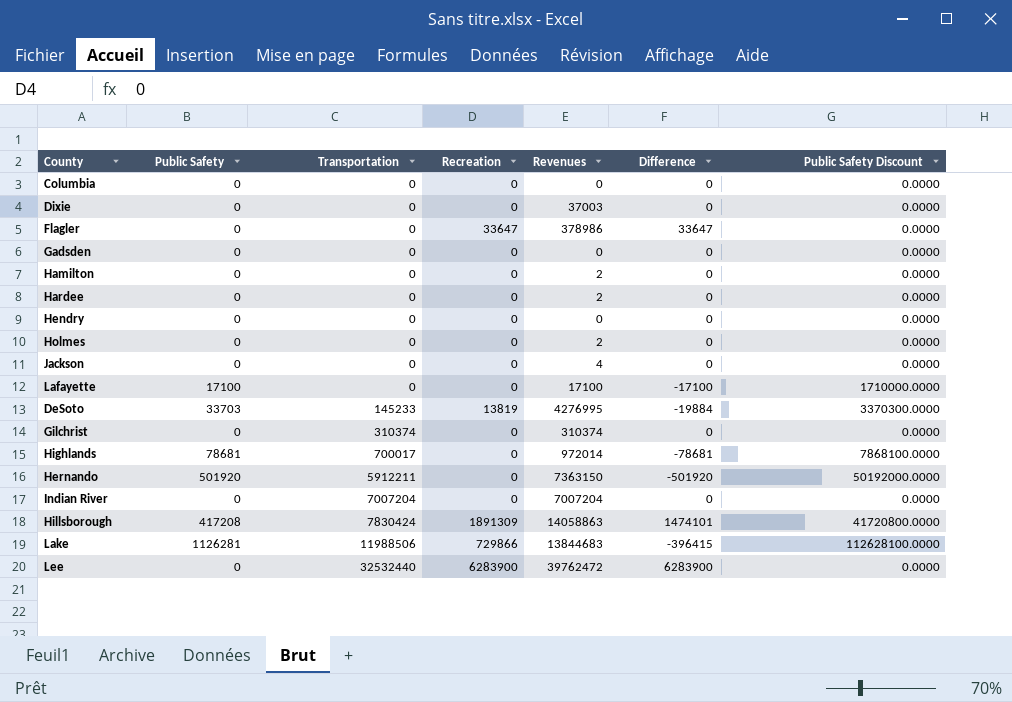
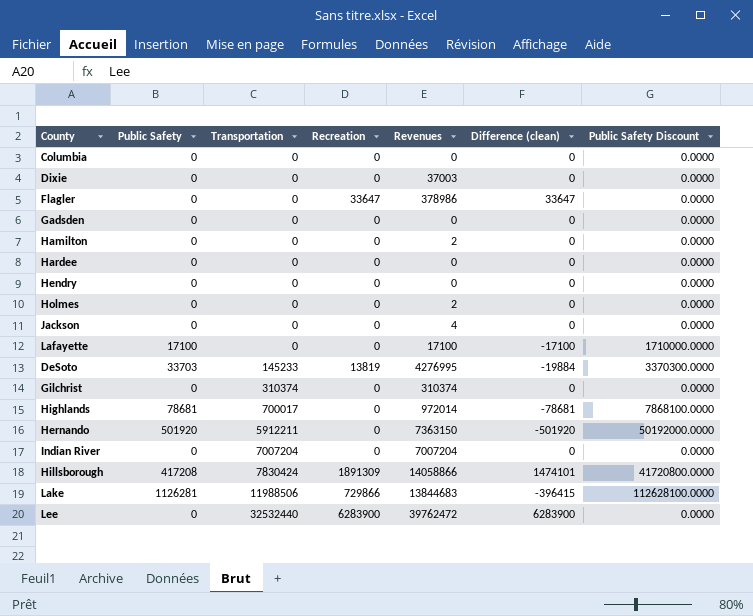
column name: Difference -> Difference (clean)
Hardee | Revenues: 2 -> 0
Hillsborough | Revenues: 14058863 -> 14058866

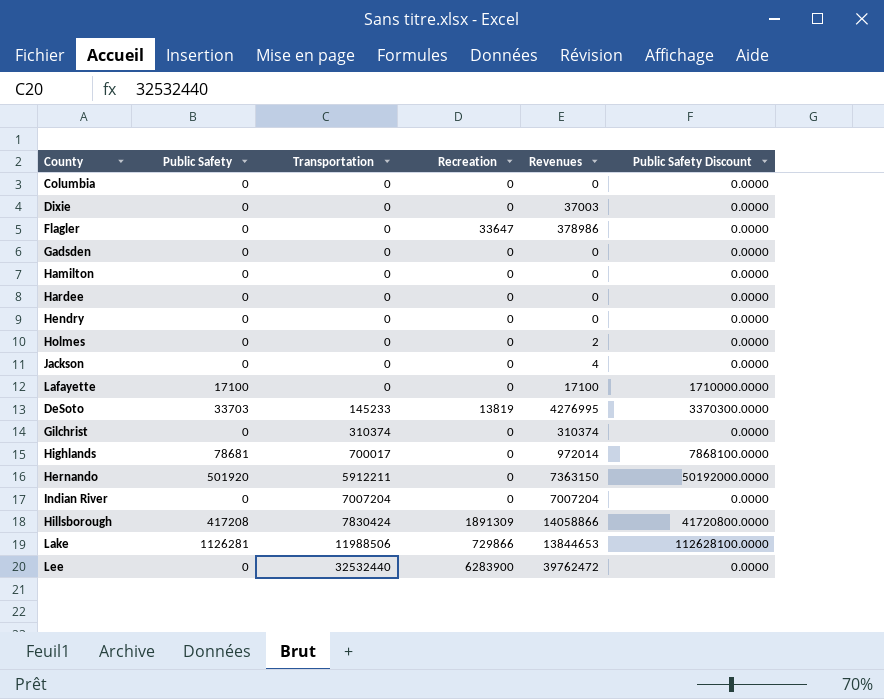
column Difference (clean) | formula: [Recreation] - [Public Safety] -> none
Hamilton | Revenues: 2 -> 0
Lake | Revenues: 13844683 -> 13844653

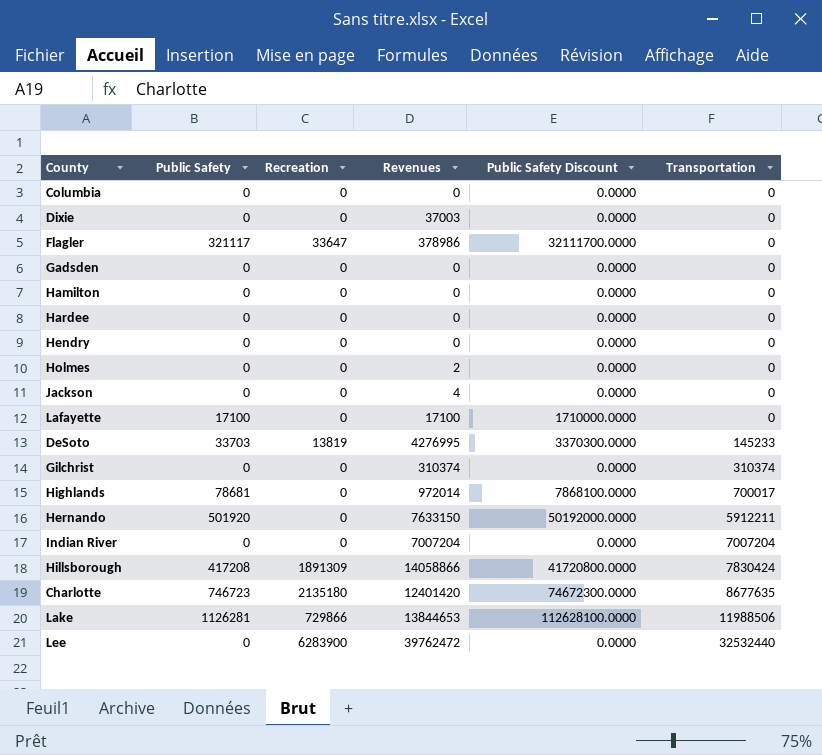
column Transportation | position: 3 -> 6
Flagler | Public Safety: 0 -> 321117
Flagler | Public Safety Discount: 0.0000 -> 32111700.0000
Hernando | Revenues: 7363150 -> 7633150
row Charlotte: none -> 746723 | 2135180 | 12401420 | 74672300.0000 | 8677635

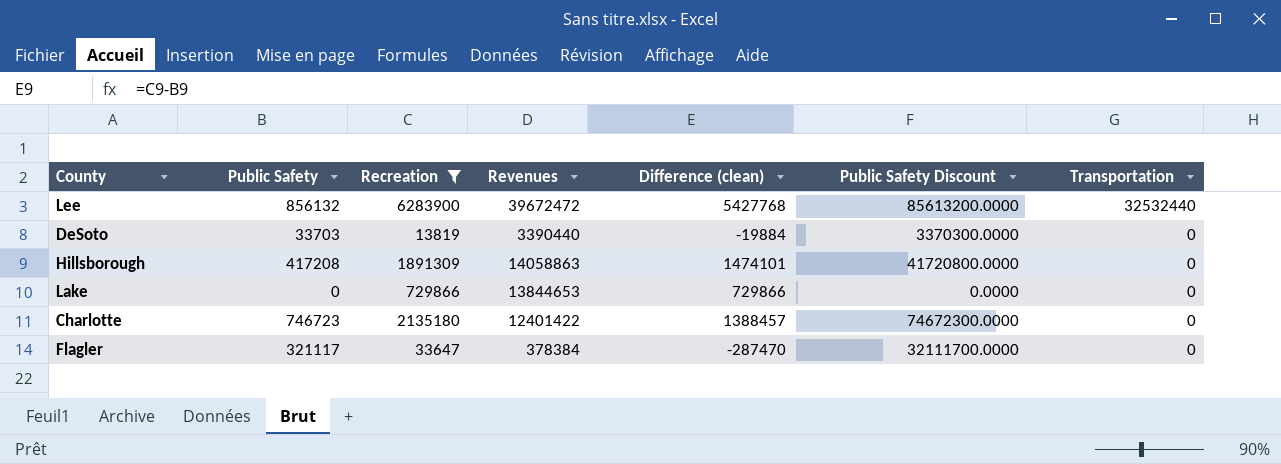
filter: none -> Recreation != 0
row order: Transportation ascending -> Transportation descending
column Difference (clean) | formula: none -> [Recreation] - [Public Safety]
Lee | Public Safety: 0 -> 856132
Lee | Revenues: 39762472 -> 39672472
Lee | Public Safety Discount: 0.0000 -> 85613200.0000
DeSoto | Revenues: 4276995 -> 3390440
DeSoto | Transportation: 145233 -> 0
Hillsborough | Revenues: 14058866 -> 14058863
Hillsborough | Transportation: 7830424 -> 0
Lake | Public Safety: 1126281 -> 0
Lake | Public Safety Discount: 112628100.0000 -> 0.0000
Lake | Transportation: 11988506 -> 0
Charlotte | Revenues: 12401420 -> 12401422
Charlotte | Transportation: 8677635 -> 0
Flagler | Revenues: 378986 -> 378384

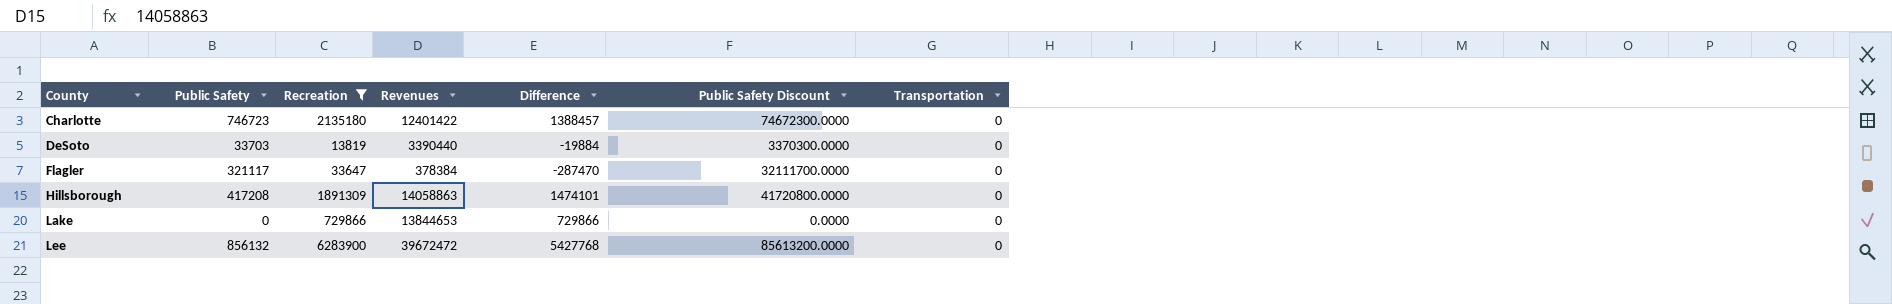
row order: Transportation descending -> County ascending
column name: Difference (clean) -> Difference
Lee | Transportation: 32532440 -> 0

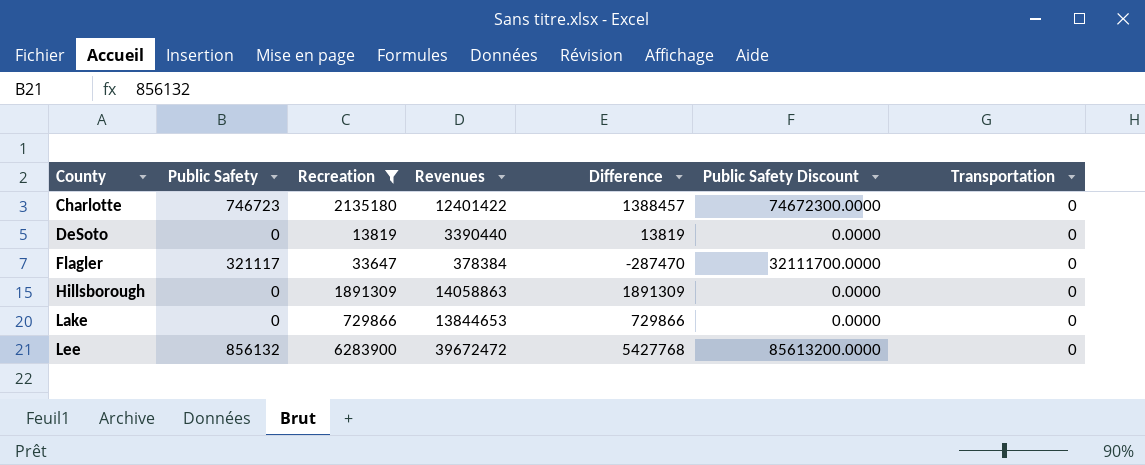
DeSoto | Public Safety: 33703 -> 0
DeSoto | Difference: -19884 -> 13819
DeSoto | Public Safety Discount: 3370300.0000 -> 0.0000
Hillsborough | Public Safety: 417208 -> 0
Hillsborough | Difference: 1474101 -> 1891309
Hillsborough | Public Safety Discount: 41720800.0000 -> 0.0000

